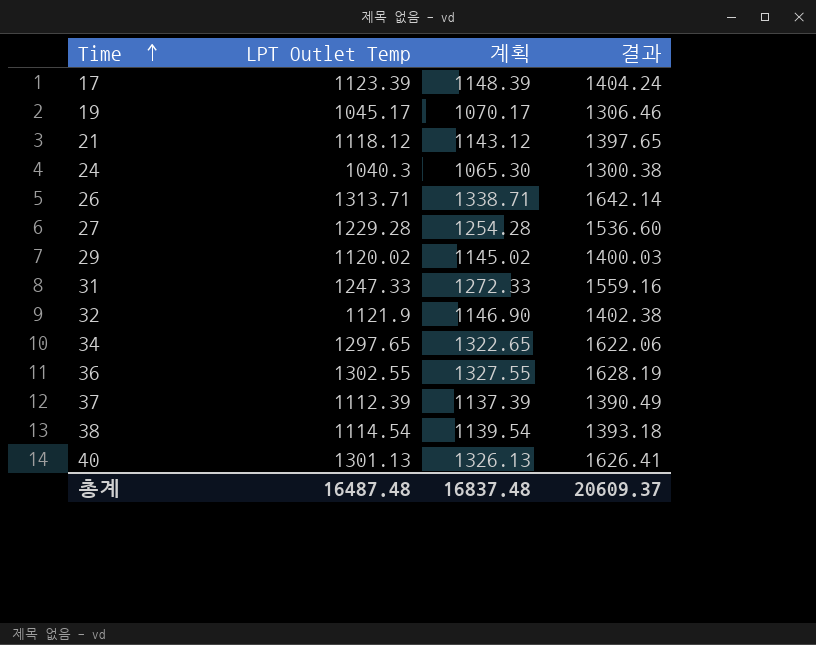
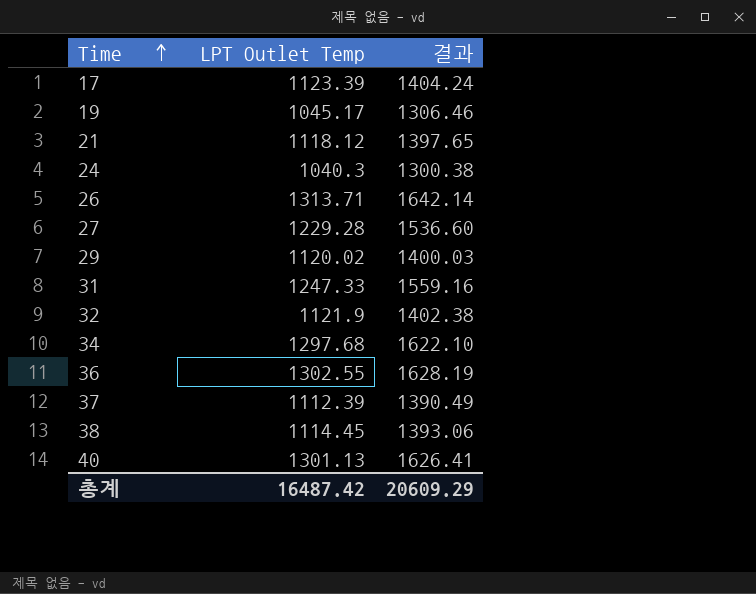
column 계획 | formula: [LPT Outlet Temp] + 25 -> none
34 | LPT Outlet Temp: 1297.65 -> 1297.68
34 | 결과: 1622.06 -> 1622.10
38 | LPT Outlet Temp: 1114.54 -> 1114.45
38 | 결과: 1393.18 -> 1393.06
총계 | LPT Outlet Temp: 16487.48 -> 16487.42
총계 | 결과: 20609.37 -> 20609.29

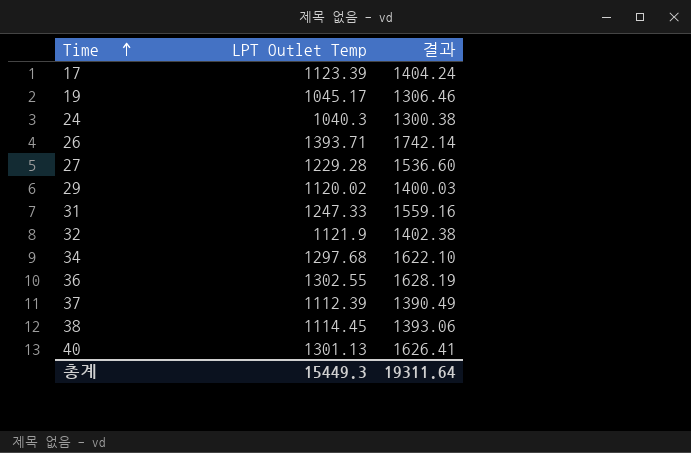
row 21: 1118.12 | 1397.65 -> none
26 | LPT Outlet Temp: 1313.71 -> 1393.71
26 | 결과: 1642.14 -> 1742.14
총계 | LPT Outlet Temp: 16487.42 -> 15449.3
총계 | 결과: 20609.29 -> 19311.64

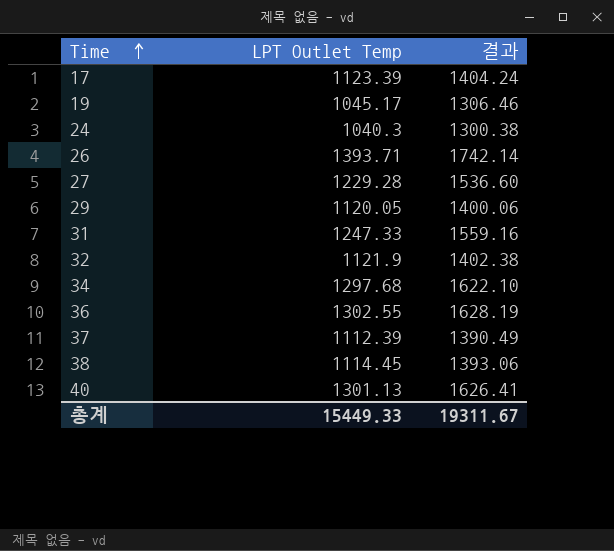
29 | LPT Outlet Temp: 1120.02 -> 1120.05
29 | 결과: 1400.03 -> 1400.06
총계 | LPT Outlet Temp: 15449.3 -> 15449.33
총계 | 결과: 19311.64 -> 19311.67

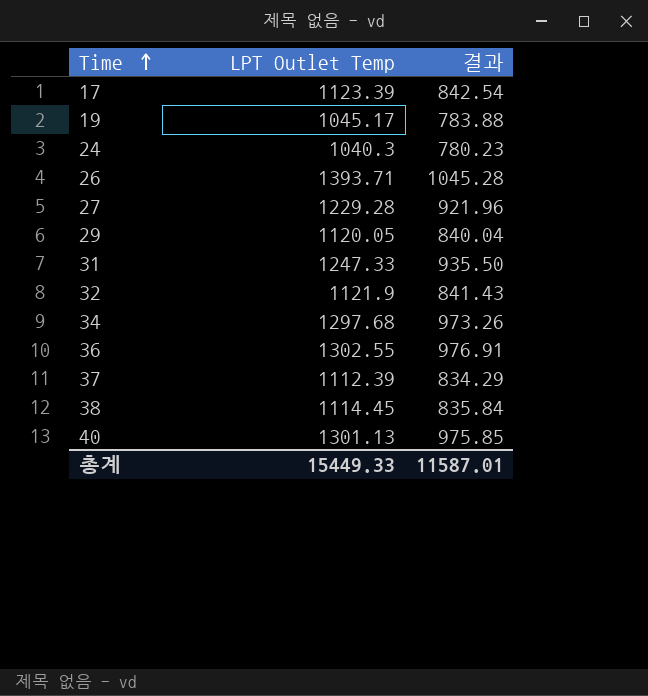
column 결과 | formula: [LPT Outlet Temp] * 1.25 -> [LPT Outlet Temp] * 0.75
총계 | 결과: 19311.67 -> 11587.01

